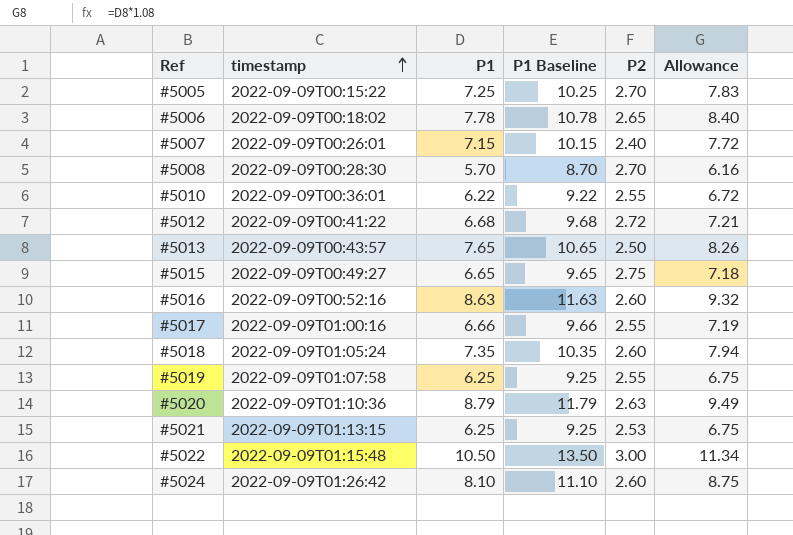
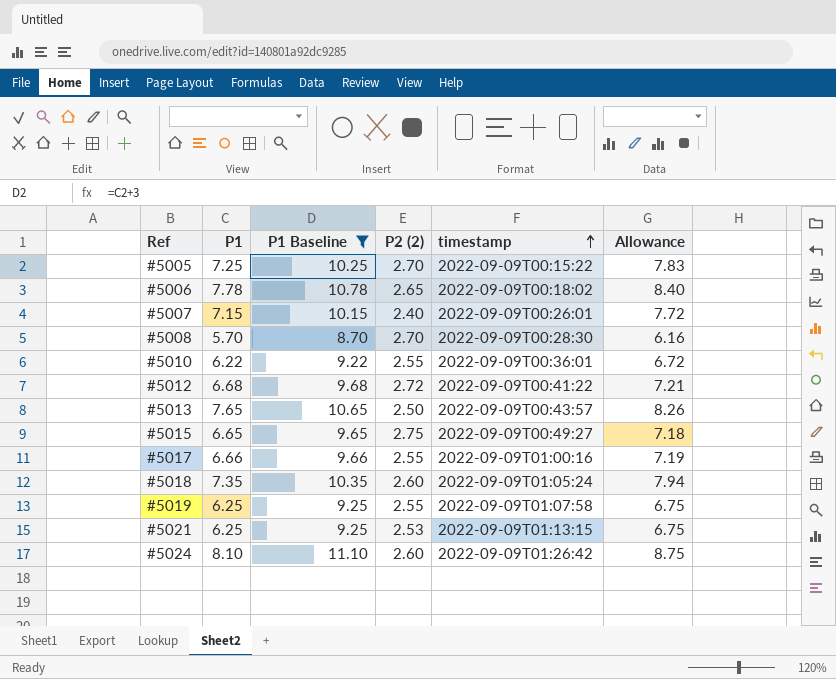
filter: none -> P1 Baseline <= 11.10
column name: P2 -> P2 (2)
column timestamp | position: 2 -> 5

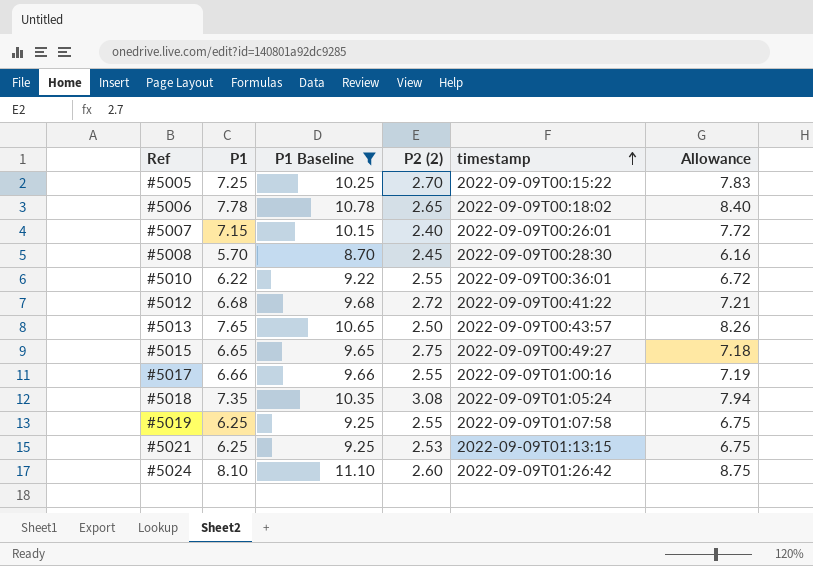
#5008 | P2 (2): 2.70 -> 2.45
#5018 | P2 (2): 2.60 -> 3.08

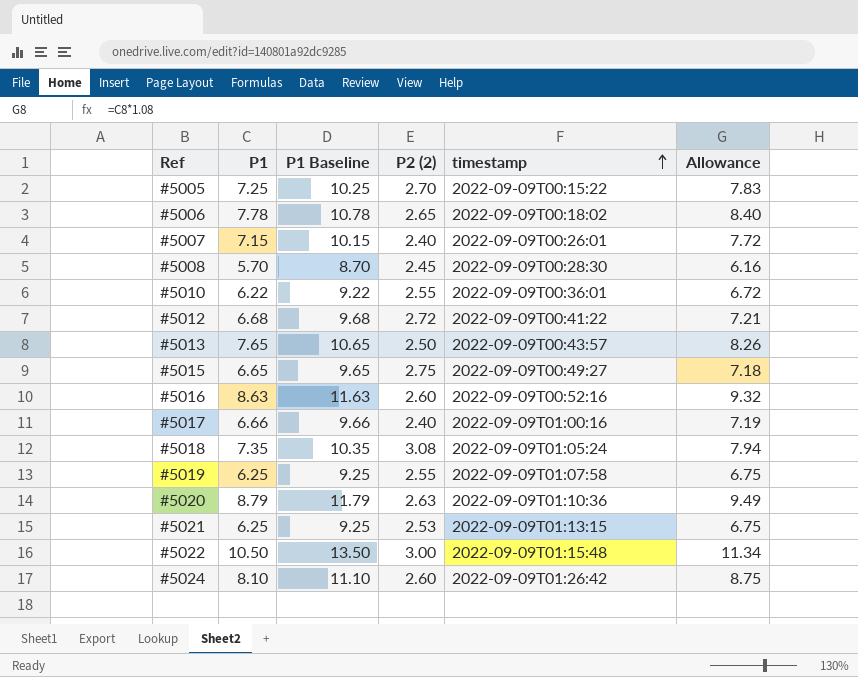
filter: P1 Baseline <= 11.10 -> none
#5017 | P2 (2): 2.55 -> 2.40

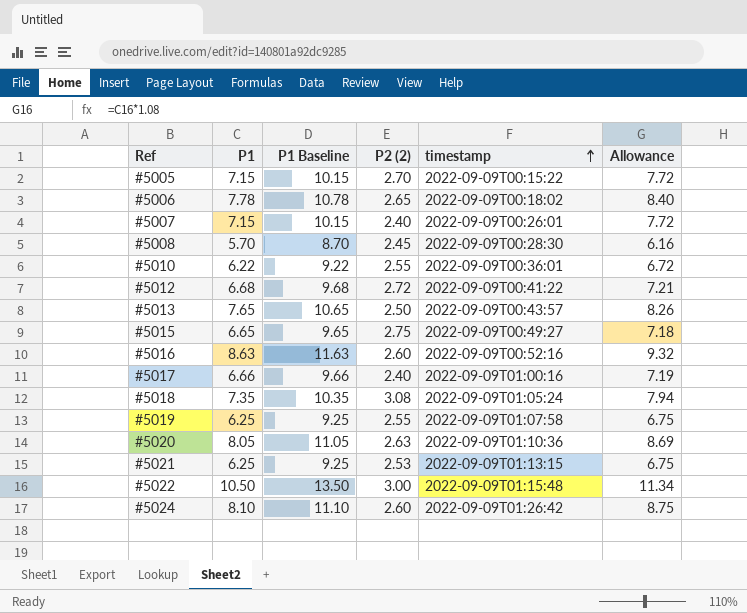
#5005 | P1: 7.25 -> 7.15
#5005 | P1 Baseline: 10.25 -> 10.15
#5005 | Allowance: 7.83 -> 7.72
#5020 | P1: 8.79 -> 8.05
#5020 | P1 Baseline: 11.79 -> 11.05
#5020 | Allowance: 9.49 -> 8.69

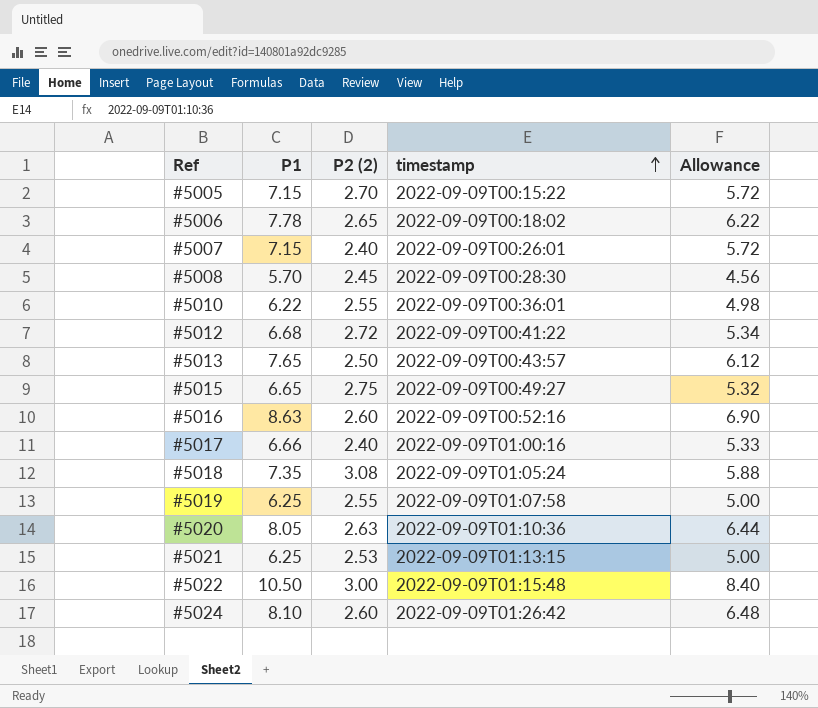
column P1 Baseline | formula: [P1] + 3 -> none
column Allowance | formula: [P1] * 1.08 -> [P1] * 0.8

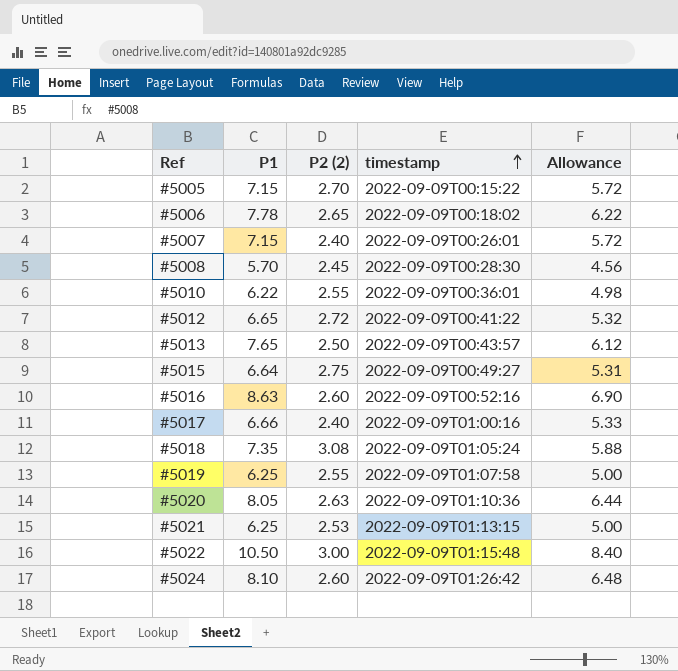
#5012 | P1: 6.68 -> 6.65
#5012 | Allowance: 5.34 -> 5.32
#5015 | P1: 6.65 -> 6.64
#5015 | Allowance: 5.32 -> 5.31

